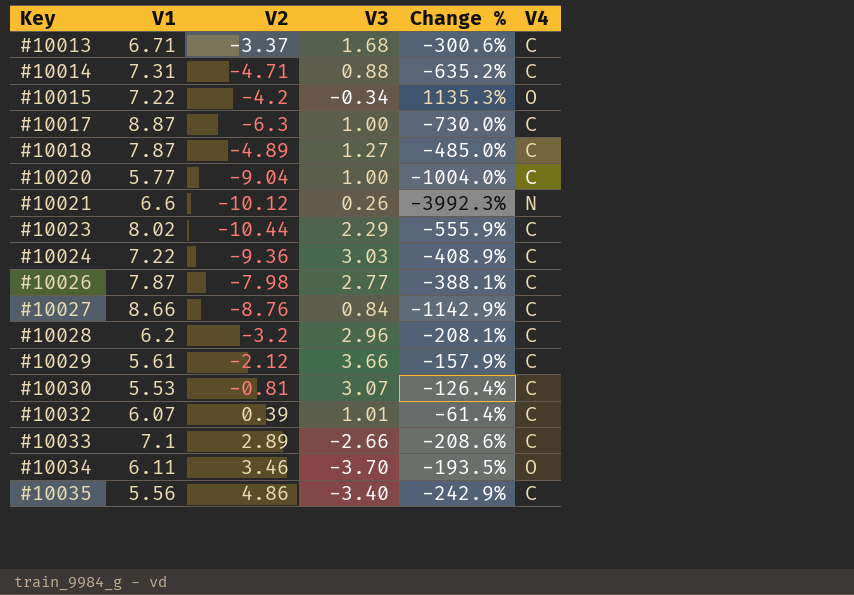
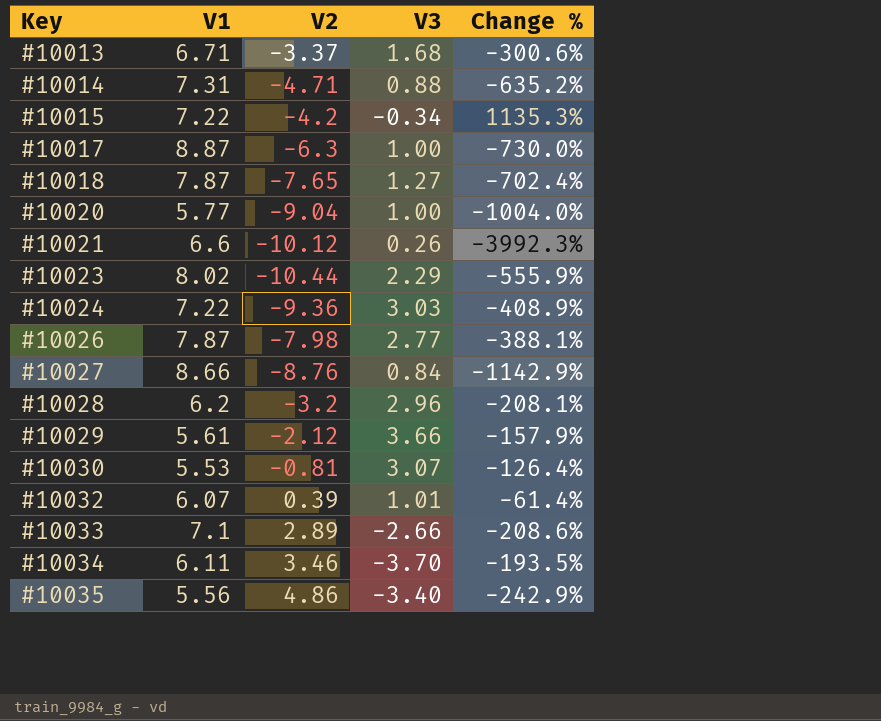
column V4 | position: 6 -> none
#10018 | V2: -4.89 -> -7.65
#10018 | Change %: -485.0% -> -702.4%

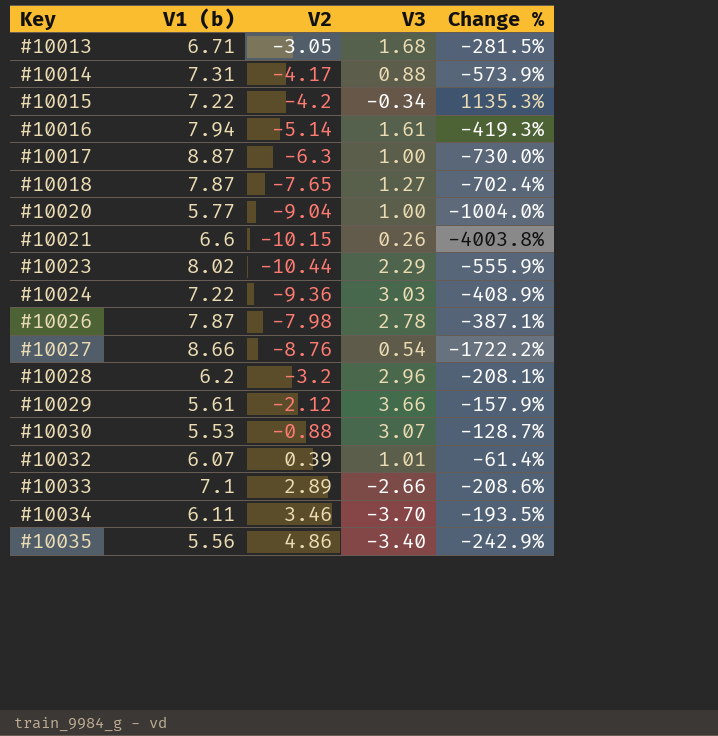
column name: V1 -> V1 (b)
#10013 | V2: -3.37 -> -3.05
#10013 | Change %: -300.6% -> -281.5%
#10014 | V2: -4.71 -> -4.17
#10014 | Change %: -635.2% -> -573.9%
row #10016: none -> 7.94 | -5.14 | 1.61 | -419.3%
#10021 | V2: -10.12 -> -10.15
#10021 | Change %: -3992.3% -> -4003.8%
#10026 | V3: 2.77 -> 2.78
#10026 | Change %: -388.1% -> -387.1%
#10027 | V3: 0.84 -> 0.54
#10027 | Change %: -1142.9% -> -1722.2%
#10030 | V2: -0.81 -> -0.88
#10030 | Change %: -126.4% -> -128.7%

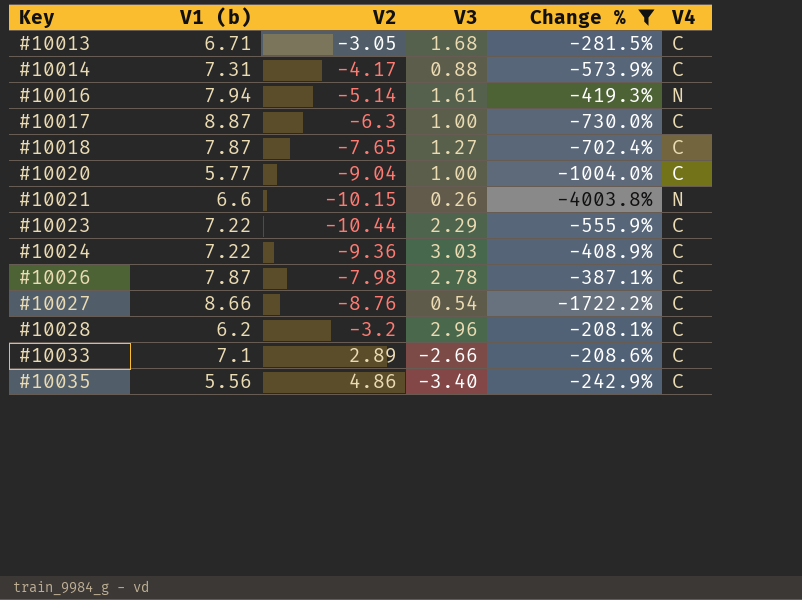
filter: none -> Change % <= -208.1%
column V4 | position: none -> 6
#10023 | V1 (b): 8.02 -> 7.22

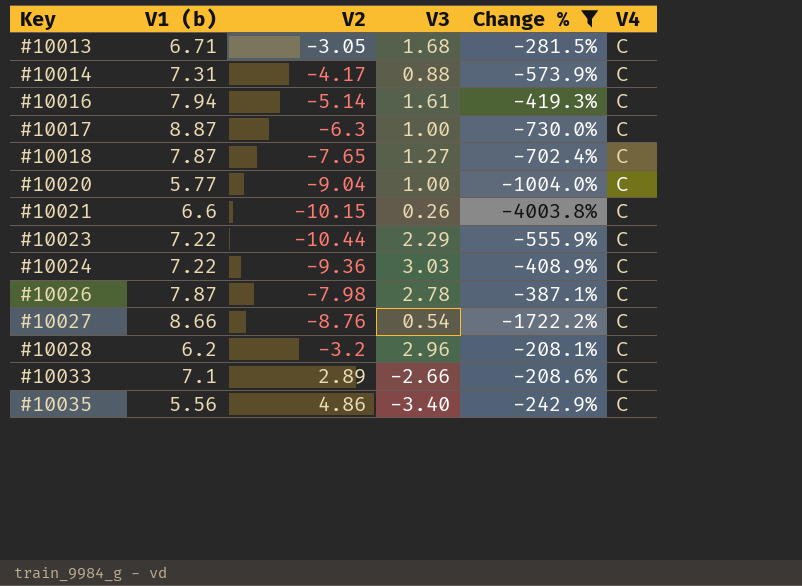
#10016 | V4: N -> C
#10021 | V4: N -> C

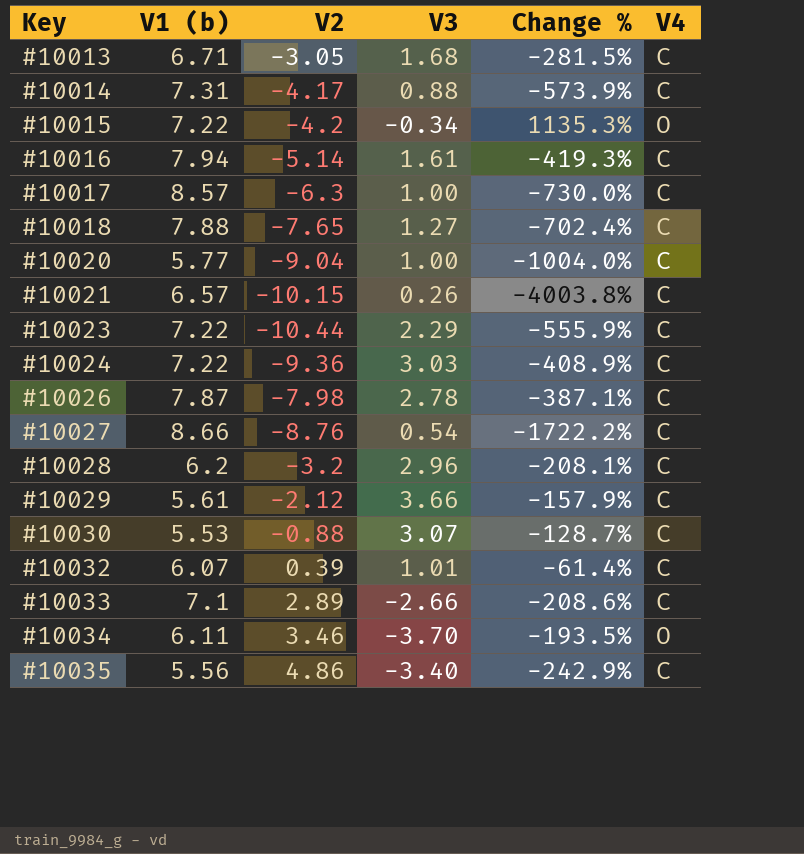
filter: Change % <= -208.1% -> none
#10017 | V1 (b): 8.87 -> 8.57
#10018 | V1 (b): 7.87 -> 7.88
#10021 | V1 (b): 6.6 -> 6.57

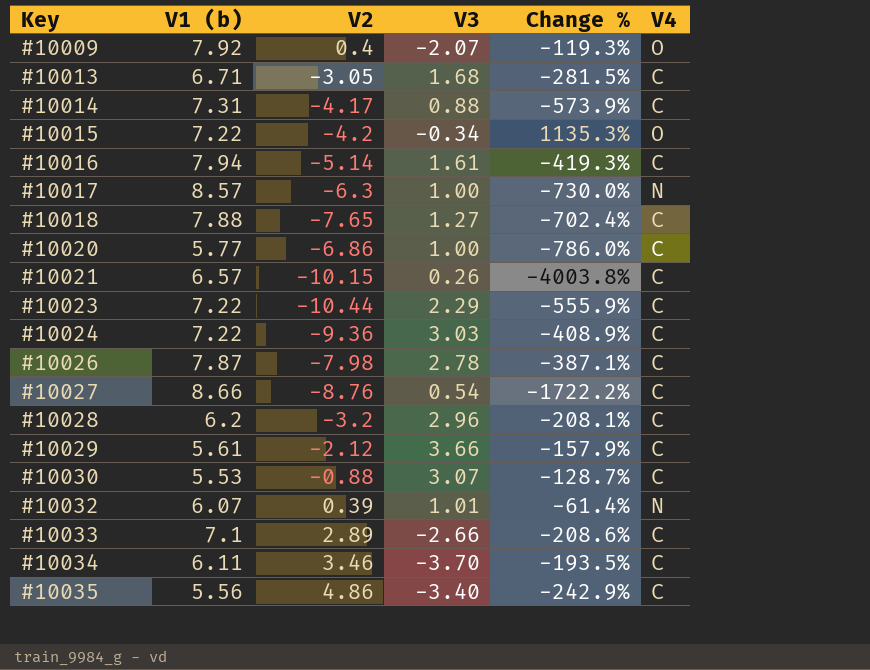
row #10009: none -> 7.92 | 0.4 | -2.07 | -119.3% | O
#10017 | V4: C -> N
#10020 | V2: -9.04 -> -6.86
#10020 | Change %: -1004.0% -> -786.0%
#10032 | V4: C -> N
#10034 | V4: O -> C

